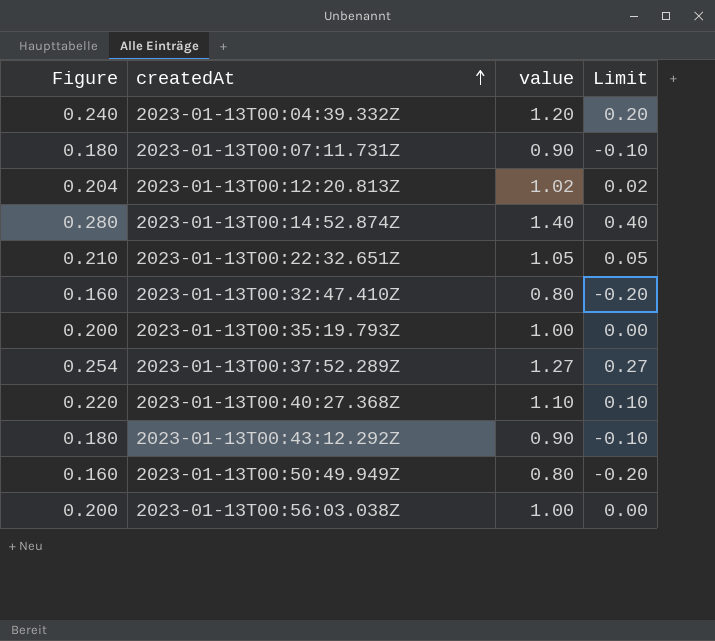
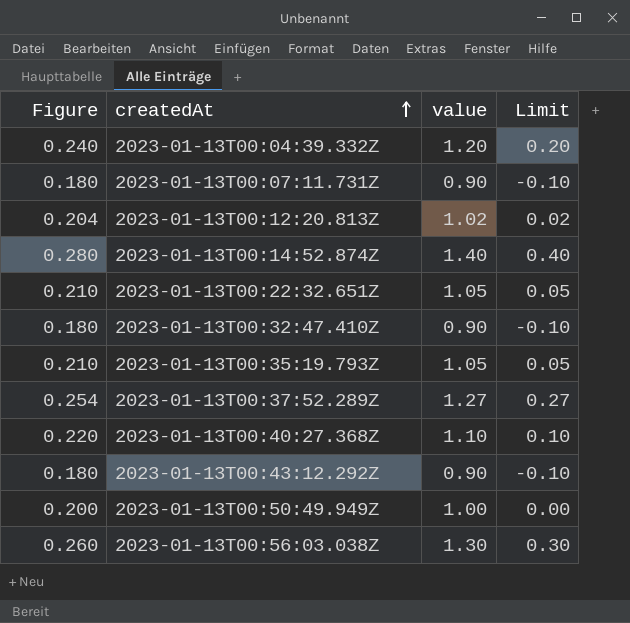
2023-01-13T00:32:47.410Z | Figure: 0.160 -> 0.180
2023-01-13T00:32:47.410Z | value: 0.80 -> 0.90
2023-01-13T00:32:47.410Z | Limit: -0.20 -> -0.10
2023-01-13T00:35:19.793Z | Figure: 0.200 -> 0.210
2023-01-13T00:35:19.793Z | value: 1.00 -> 1.05
2023-01-13T00:35:19.793Z | Limit: 0.00 -> 0.05
2023-01-13T00:50:49.949Z | Figure: 0.160 -> 0.200
2023-01-13T00:50:49.949Z | value: 0.80 -> 1.00
2023-01-13T00:50:49.949Z | Limit: -0.20 -> 0.00
2023-01-13T00:56:03.038Z | Figure: 0.200 -> 0.260
2023-01-13T00:56:03.038Z | value: 1.00 -> 1.30
2023-01-13T00:56:03.038Z | Limit: 0.00 -> 0.30

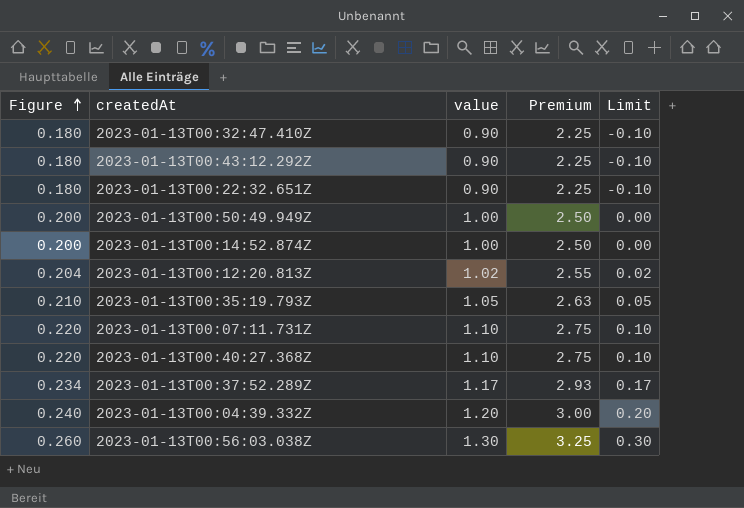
row order: createdAt ascending -> Figure ascending
column Premium | formula: none -> [value] * 2.5
2023-01-13T00:22:32.651Z | Figure: 0.210 -> 0.180
2023-01-13T00:22:32.651Z | value: 1.05 -> 0.90
2023-01-13T00:22:32.651Z | Limit: 0.05 -> -0.10
2023-01-13T00:14:52.874Z | Figure: 0.280 -> 0.200
2023-01-13T00:14:52.874Z | value: 1.40 -> 1.00
2023-01-13T00:14:52.874Z | Limit: 0.40 -> 0.00
2023-01-13T00:07:11.731Z | Figure: 0.180 -> 0.220
2023-01-13T00:07:11.731Z | value: 0.90 -> 1.10
2023-01-13T00:07:11.731Z | Limit: -0.10 -> 0.10
2023-01-13T00:37:52.289Z | Figure: 0.254 -> 0.234
2023-01-13T00:37:52.289Z | value: 1.27 -> 1.17
2023-01-13T00:37:52.289Z | Limit: 0.27 -> 0.17

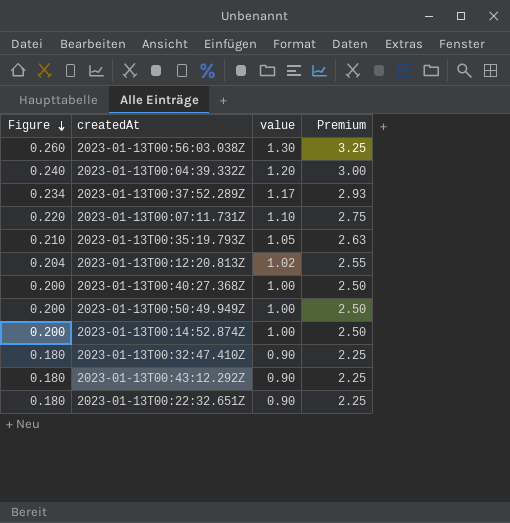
row order: Figure ascending -> Figure descending
column Limit | formula: [value] - 1 -> none
2023-01-13T00:40:27.368Z | Figure: 0.220 -> 0.200
2023-01-13T00:40:27.368Z | value: 1.10 -> 1.00
2023-01-13T00:40:27.368Z | Premium: 2.75 -> 2.50

